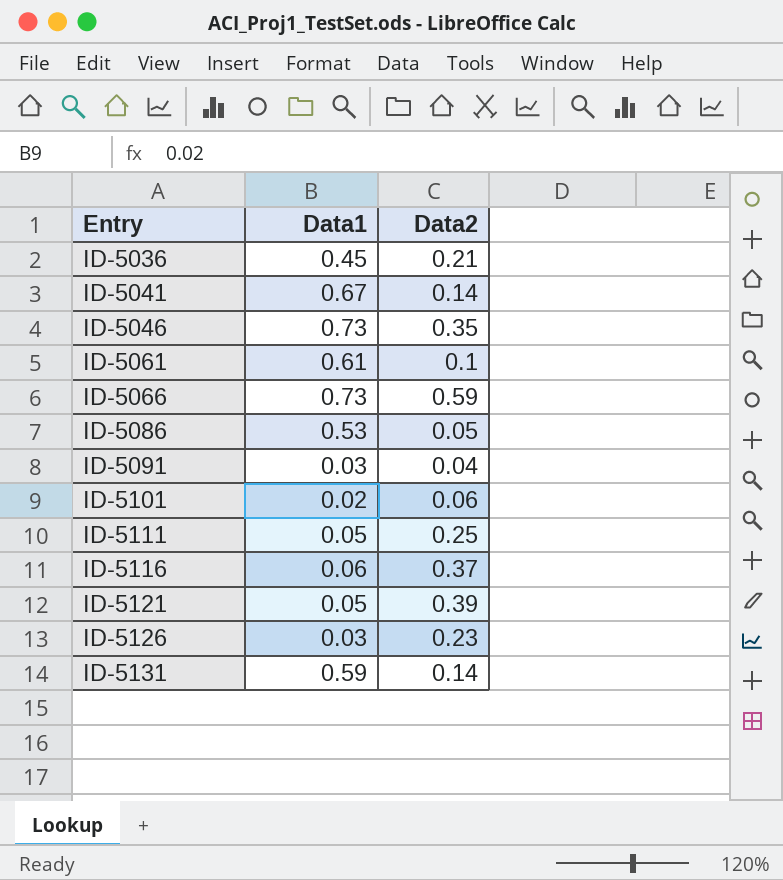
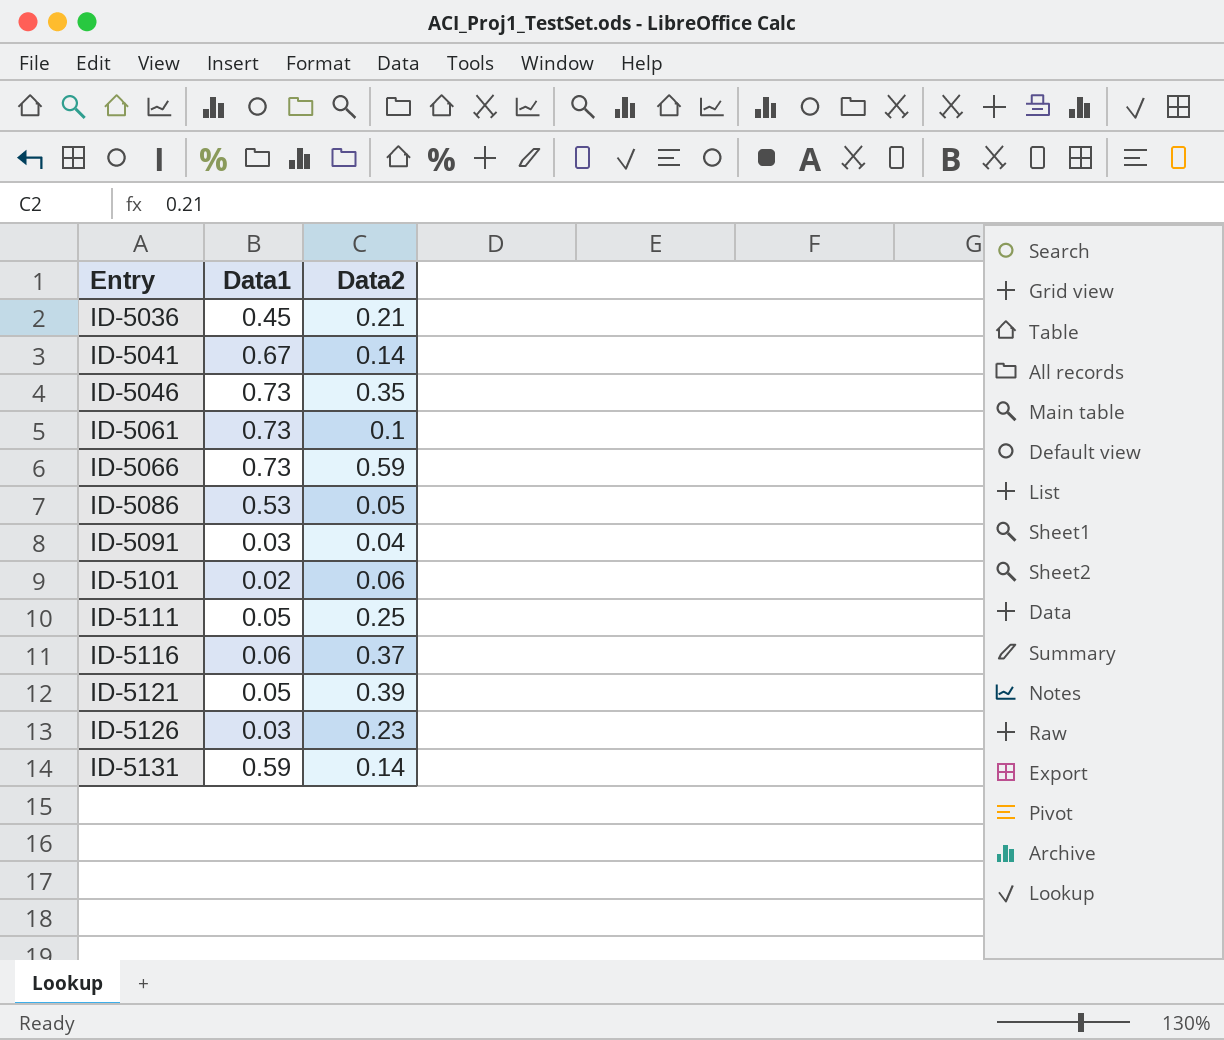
ID-5061 | Data1: 0.61 -> 0.73

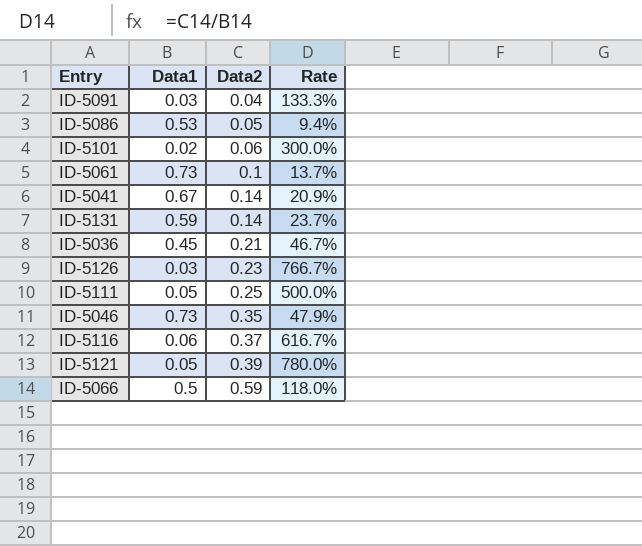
row order: Entry ascending -> Data2 ascending
column Rate | formula: none -> [Data2] / [Data1]
ID-5066 | Data1: 0.73 -> 0.5

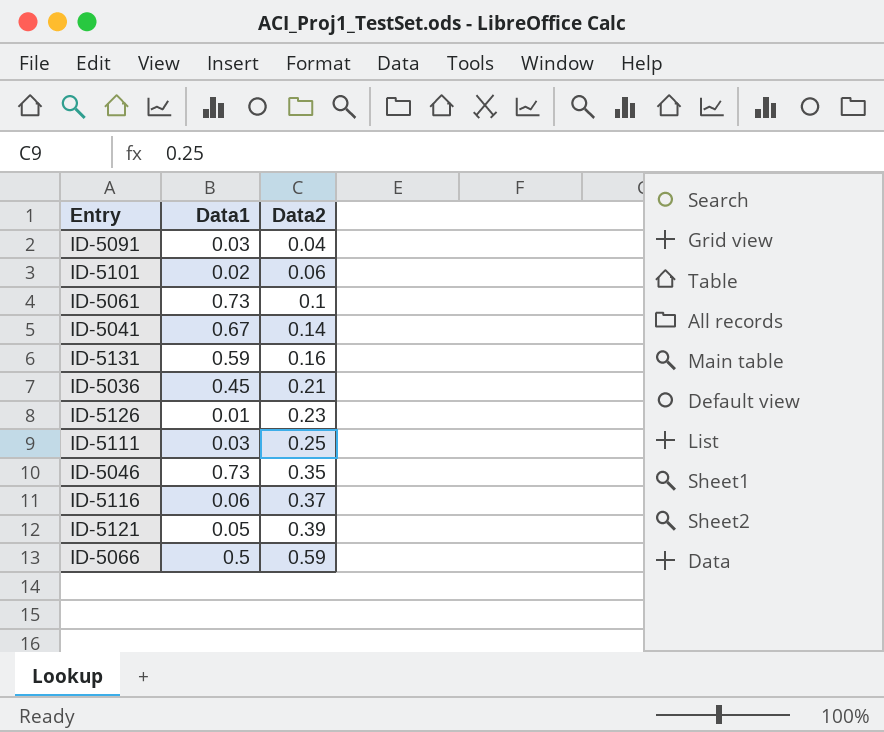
column Rate | formula: [Data2] / [Data1] -> none
row ID-5086: 0.53 | 0.05 | 9.4% -> none
ID-5131 | Data2: 0.14 -> 0.16
ID-5126 | Data1: 0.03 -> 0.01
ID-5111 | Data1: 0.05 -> 0.03

